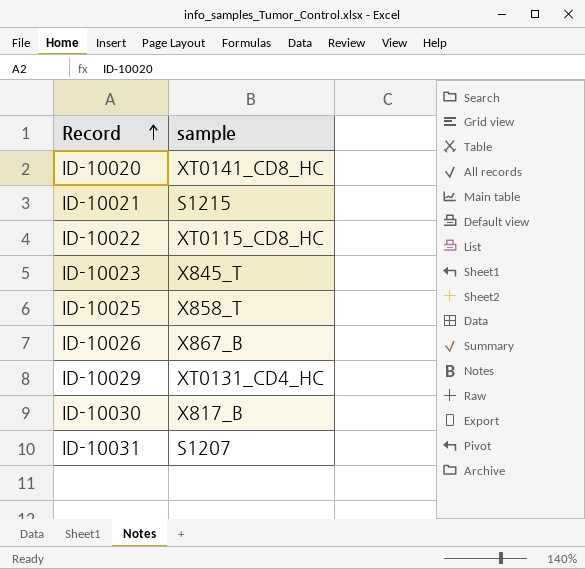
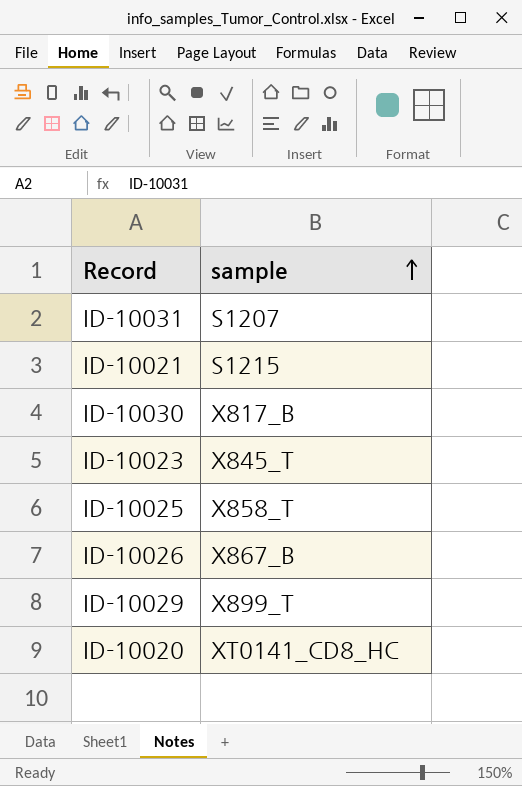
row order: Record ascending -> sample ascending
row ID-10022: XT0115_CD8_HC -> none
ID-10029 | sample: XT0131_CD4_HC -> X899_T

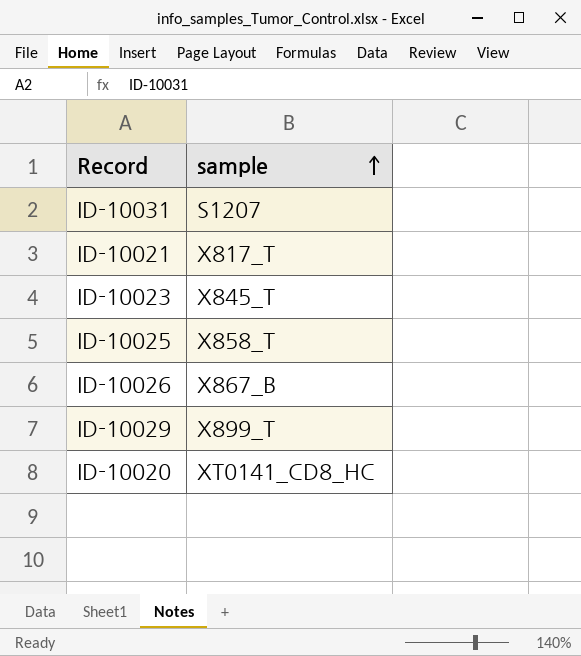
row ID-10030: X817_B -> none
ID-10021 | sample: S1215 -> X817_T

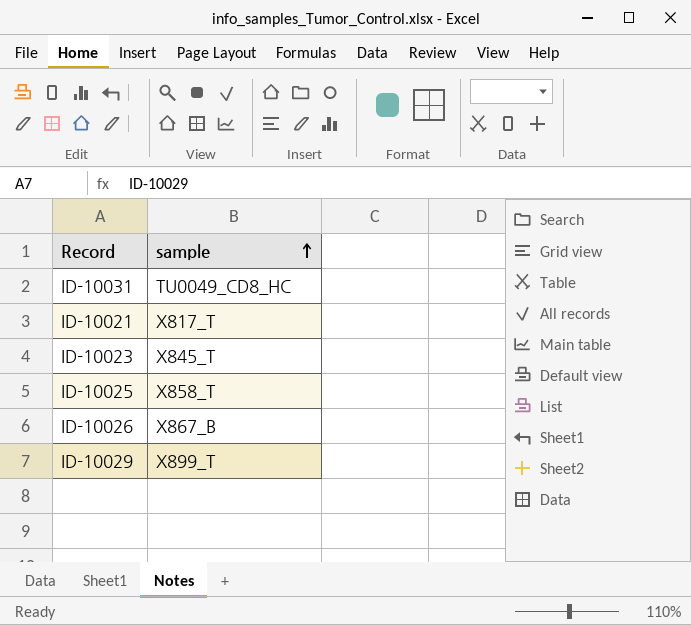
row ID-10020: XT0141_CD8_HC -> none
ID-10031 | sample: S1207 -> TU0049_CD8_HC

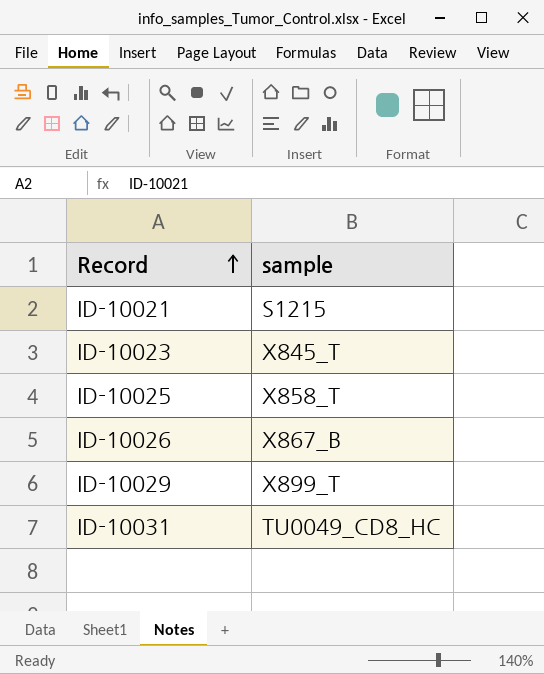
row order: sample ascending -> Record ascending
ID-10021 | sample: X817_T -> S1215

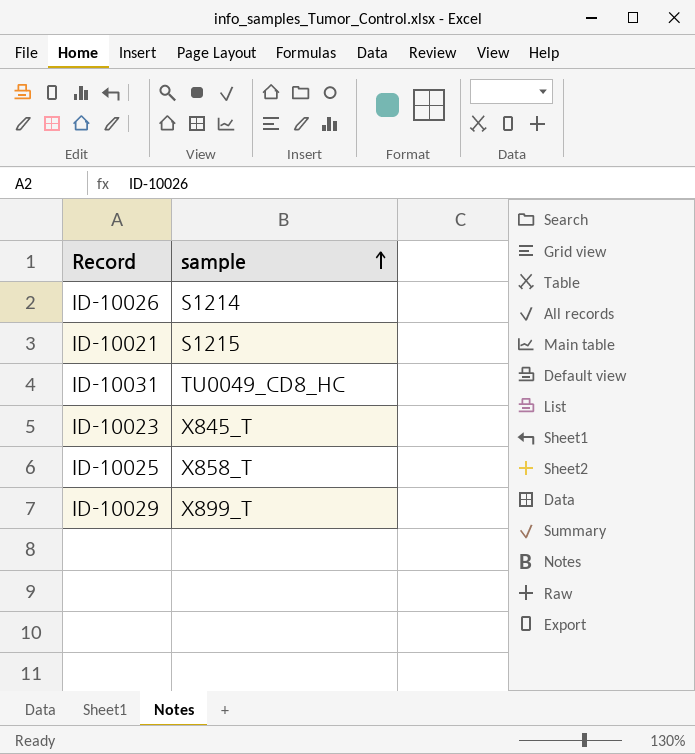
row order: Record ascending -> sample ascending
ID-10026 | sample: X867_B -> S1214

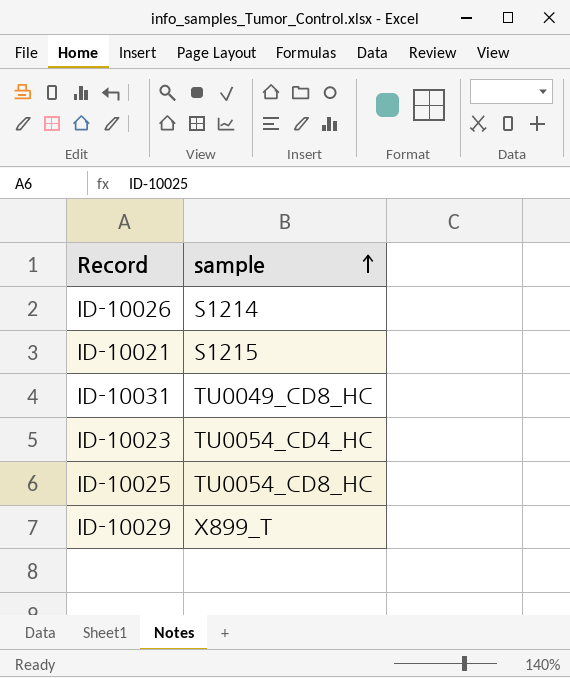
ID-10023 | sample: X845_T -> TU0054_CD4_HC
ID-10025 | sample: X858_T -> TU0054_CD8_HC

